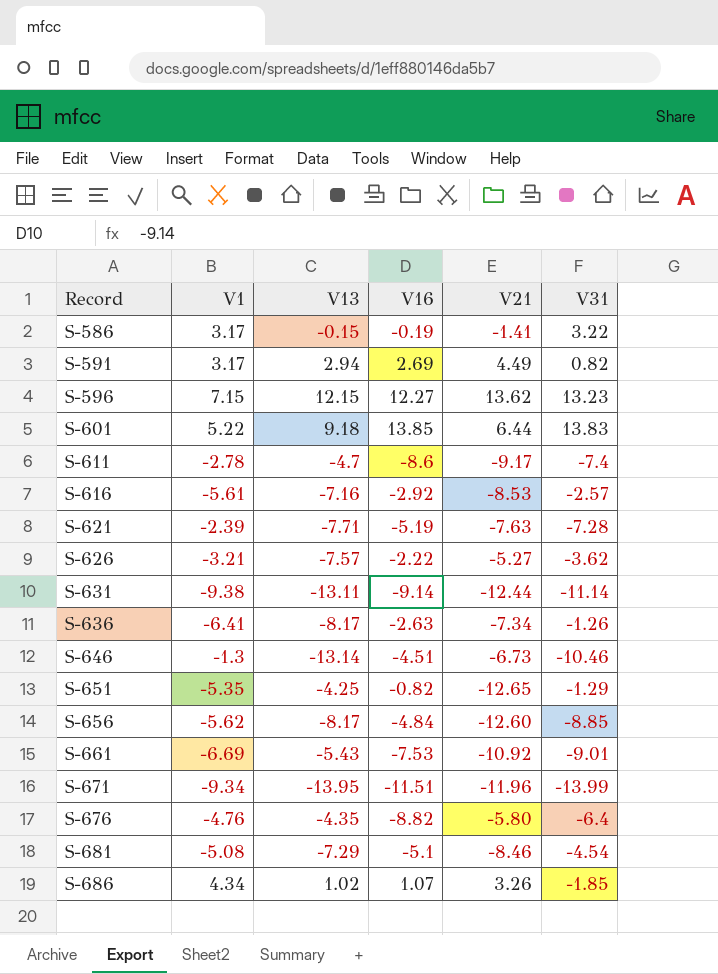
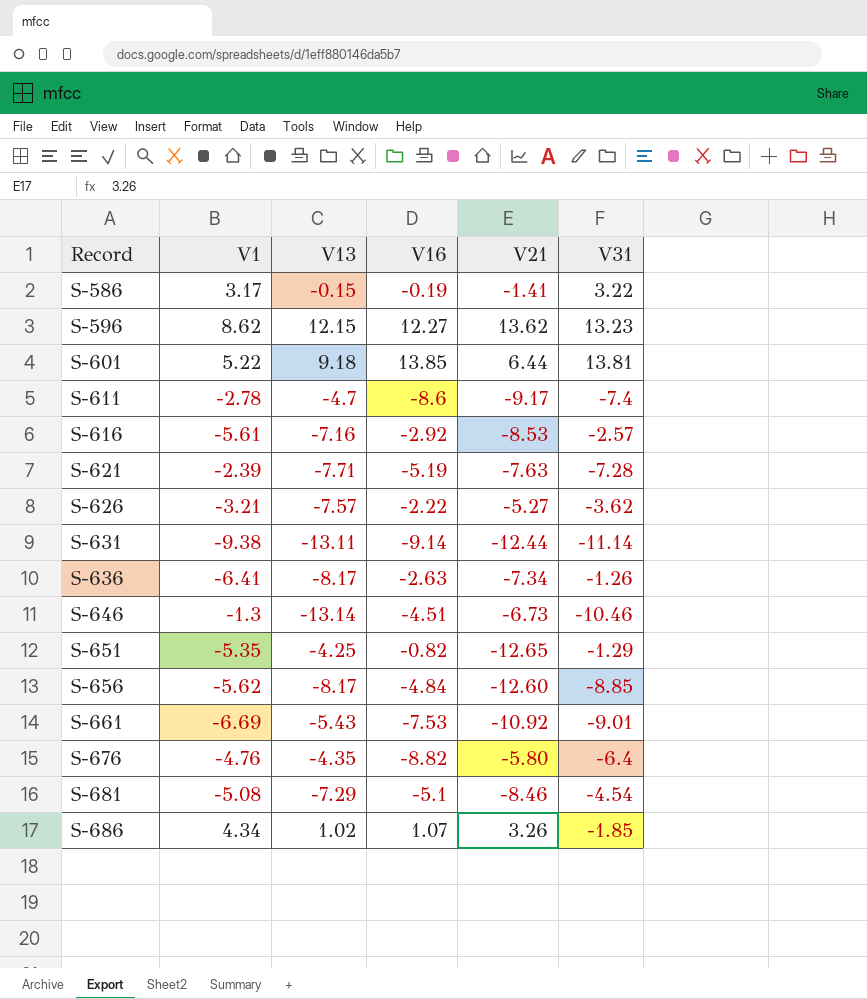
row S-591: 3.17 | 2.94 | 2.69 | 4.49 | 0.82 -> none
row S-671: -9.34 | -13.95 | -11.51 | -11.96 | -13.99 -> none
S-596 | V1: 7.15 -> 8.62
S-601 | V31: 13.83 -> 13.81

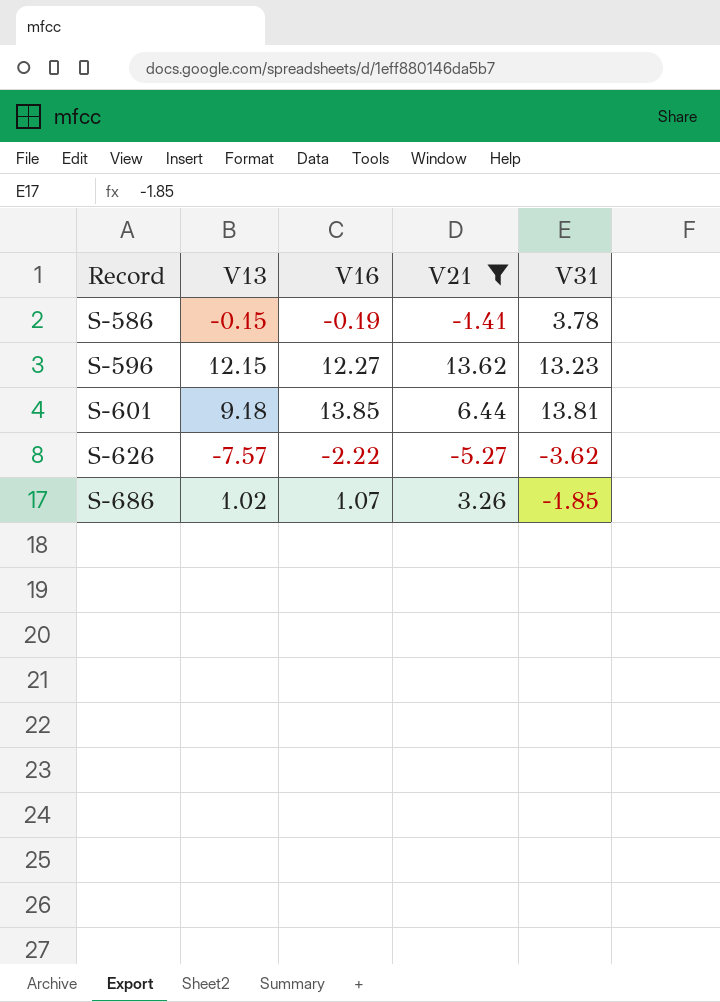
filter: none -> V21 >= -5.27
column V1 | position: 2 -> none
S-586 | V31: 3.22 -> 3.78

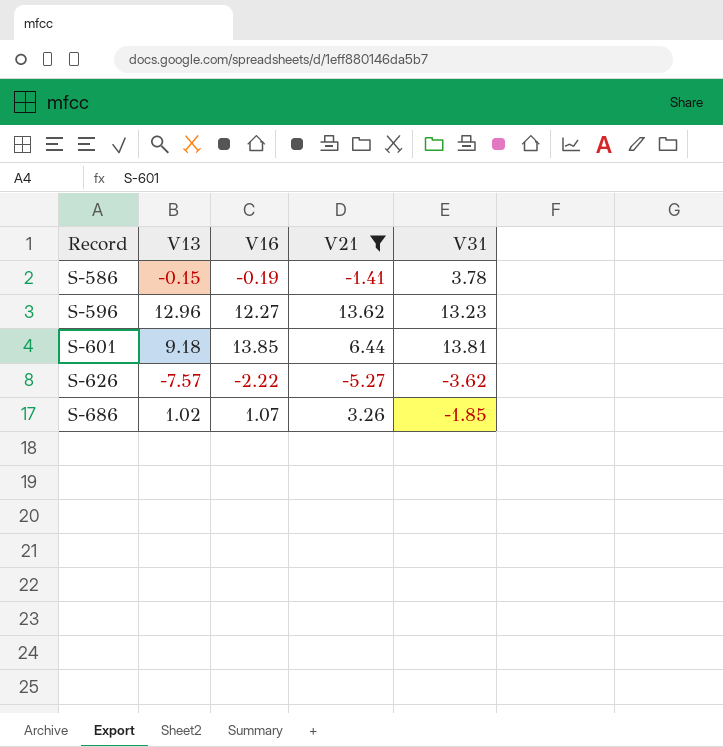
S-596 | V13: 12.15 -> 12.96

